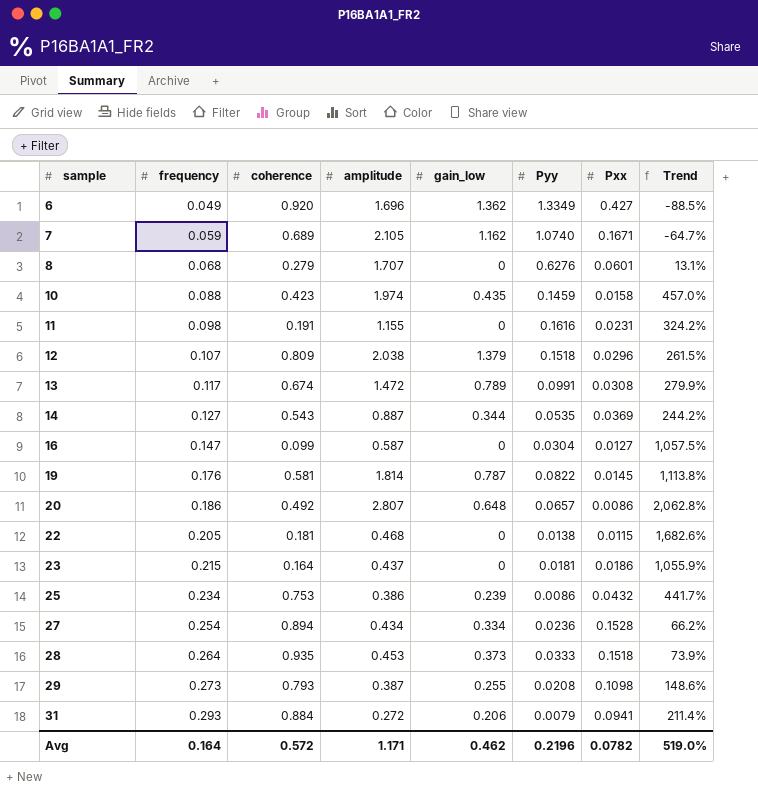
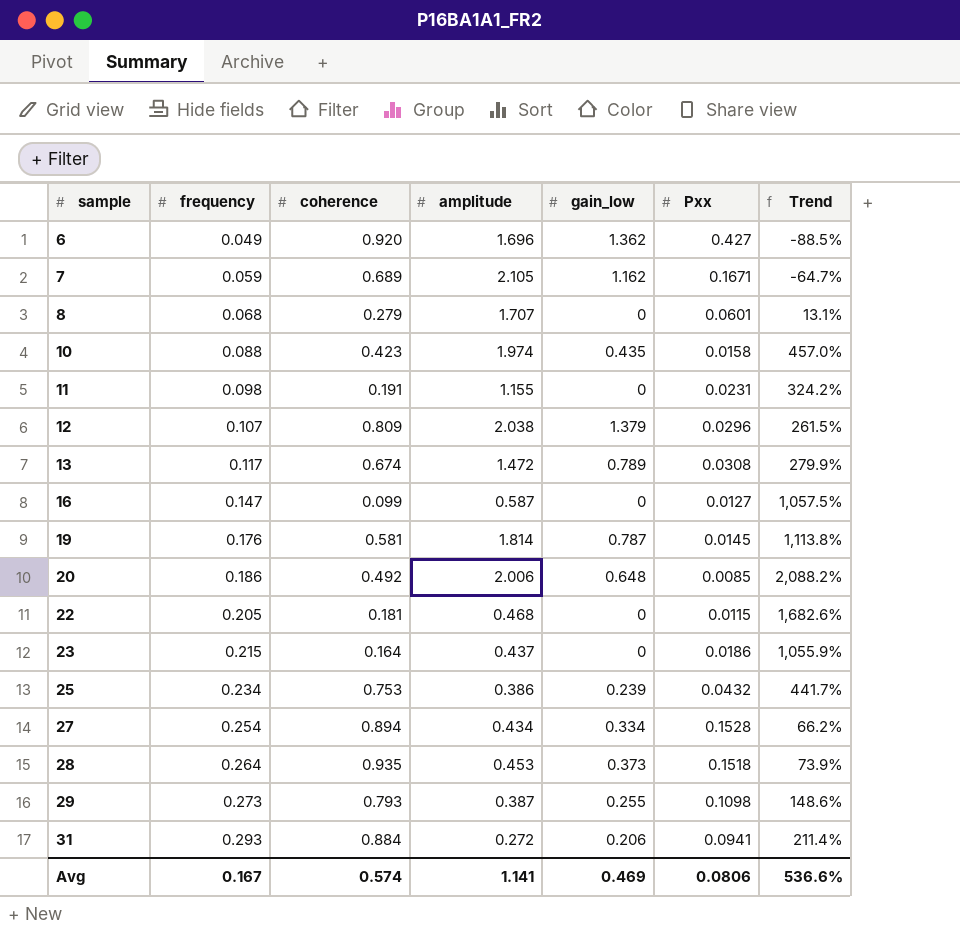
column Pyy | position: 6 -> none
row 14: 0.127 | 0.543 | 0.887 | 0.344 | 0.0535 | 0.0369 | 244.2% -> none
20 | amplitude: 2.807 -> 2.006
20 | Pxx: 0.0086 -> 0.0085
20 | Trend: 2,062.8% -> 2,088.2%
Avg | frequency: 0.164 -> 0.167
Avg | coherence: 0.572 -> 0.574
Avg | amplitude: 1.171 -> 1.141
Avg | gain_low: 0.462 -> 0.469
Avg | Pxx: 0.0782 -> 0.0806
Avg | Trend: 519.0% -> 536.6%

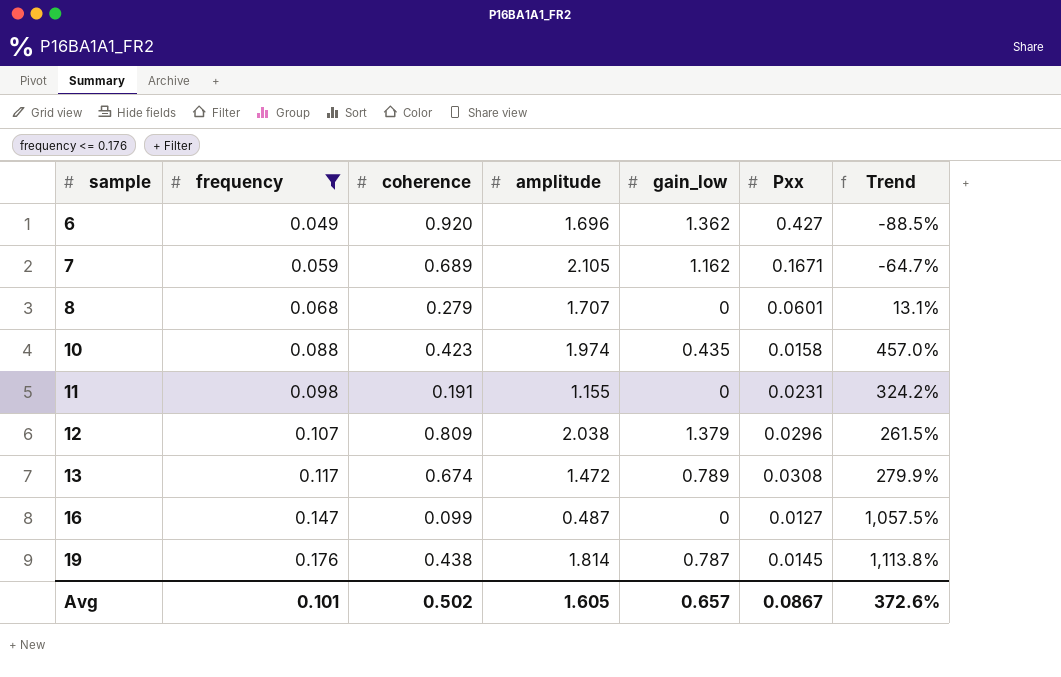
filter: none -> frequency <= 0.176
16 | amplitude: 0.587 -> 0.487
19 | coherence: 0.581 -> 0.438
Avg | frequency: 0.167 -> 0.101
Avg | coherence: 0.574 -> 0.502
Avg | amplitude: 1.141 -> 1.605
Avg | gain_low: 0.469 -> 0.657
Avg | Pxx: 0.0806 -> 0.0867
Avg | Trend: 536.6% -> 372.6%

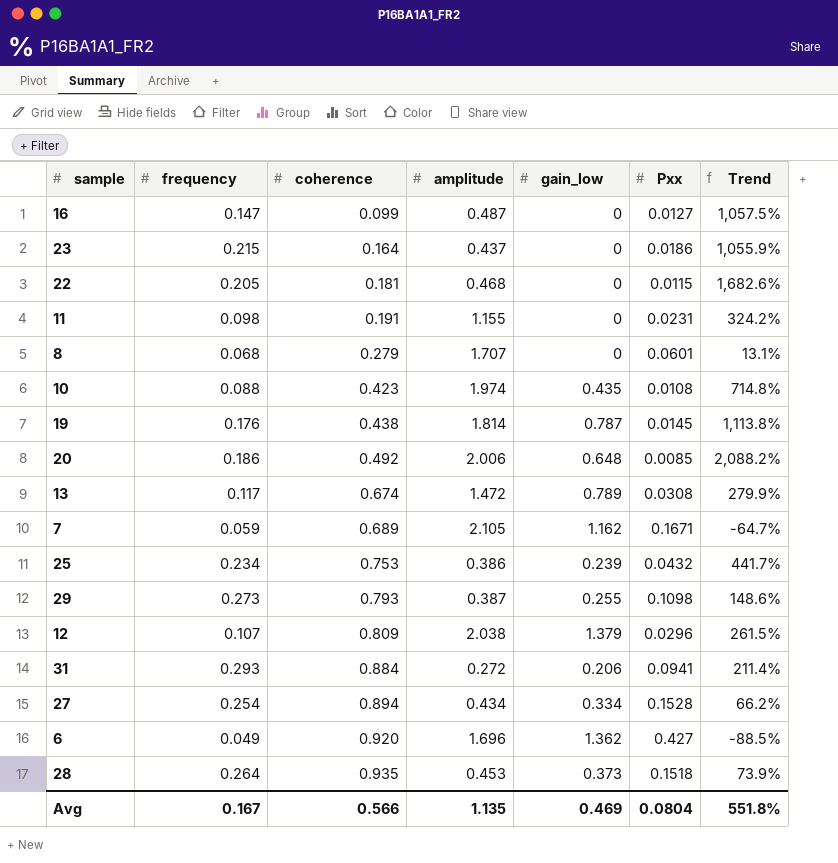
filter: frequency <= 0.176 -> none
row order: sample ascending -> coherence ascending
10 | Pxx: 0.0158 -> 0.0108
10 | Trend: 457.0% -> 714.8%
Avg | frequency: 0.101 -> 0.167
Avg | coherence: 0.502 -> 0.566
Avg | amplitude: 1.605 -> 1.135
Avg | gain_low: 0.657 -> 0.469
Avg | Pxx: 0.0867 -> 0.0804
Avg | Trend: 372.6% -> 551.8%

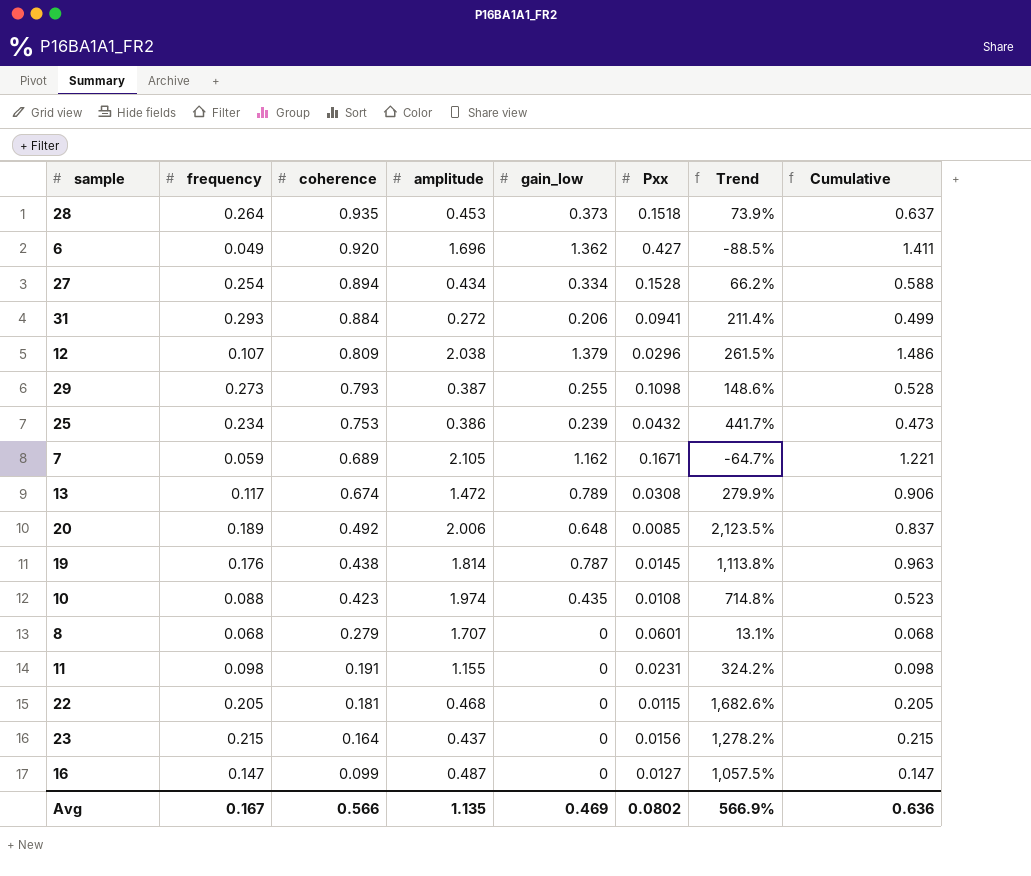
row order: coherence ascending -> coherence descending
column Cumulative | formula: none -> [frequency] + [gain_low]
20 | frequency: 0.186 -> 0.189
20 | Trend: 2,088.2% -> 2,123.5%
23 | Pxx: 0.0186 -> 0.0156
23 | Trend: 1,055.9% -> 1,278.2%
Avg | Pxx: 0.0804 -> 0.0802
Avg | Trend: 551.8% -> 566.9%

